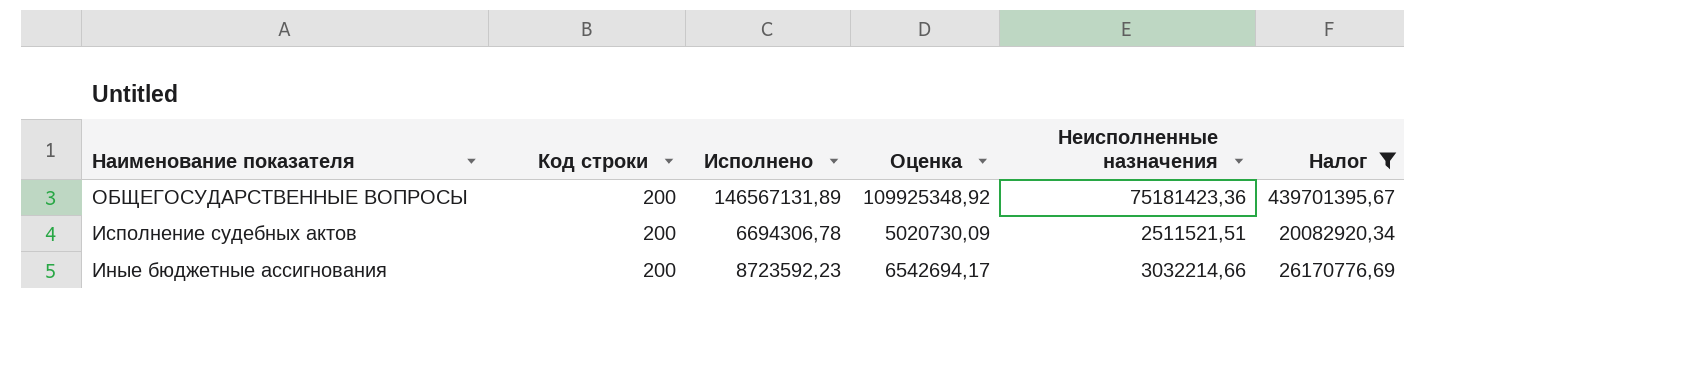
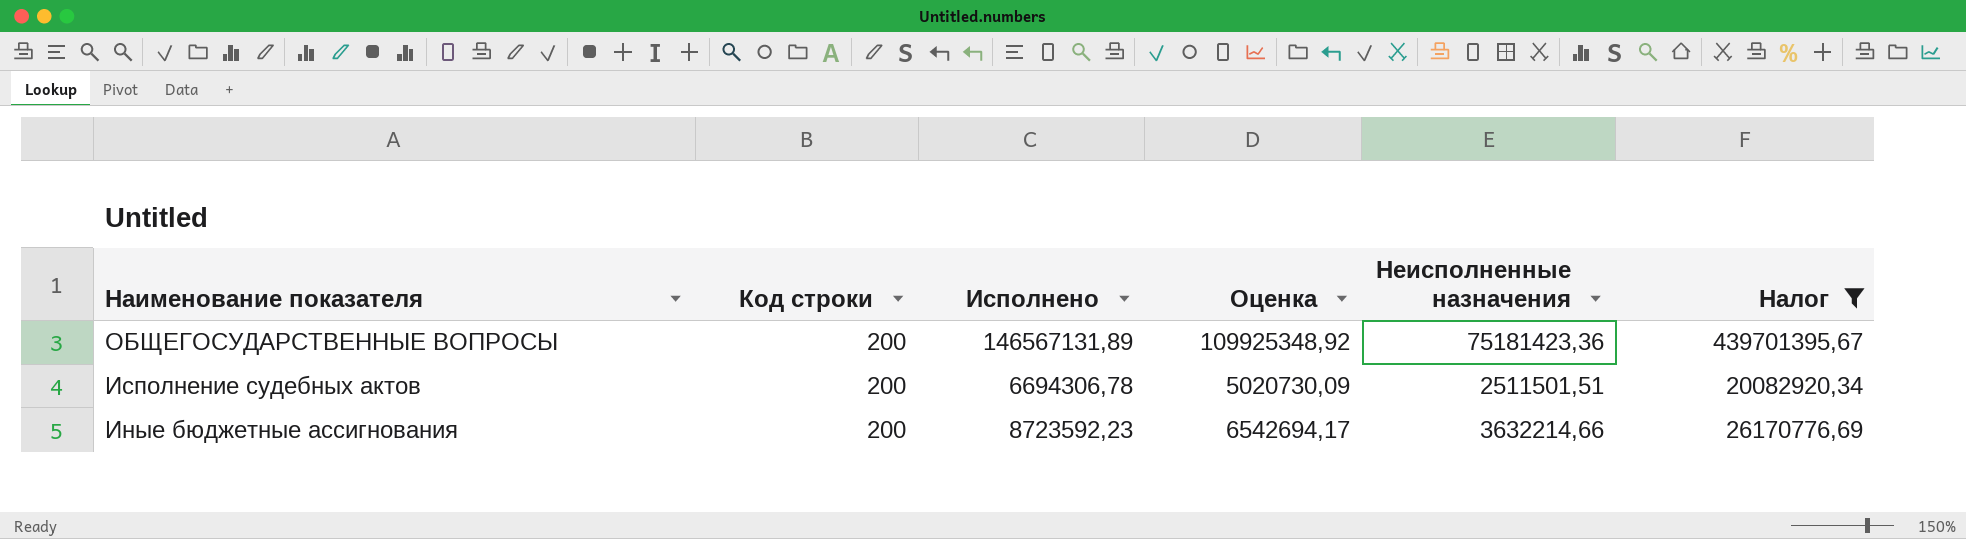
Исполнение судебных актов | Неисполненные назначения: 2511521,51 -> 2511501,51
Иные бюджетные ассигнования | Неисполненные назначения: 3032214,66 -> 3632214,66

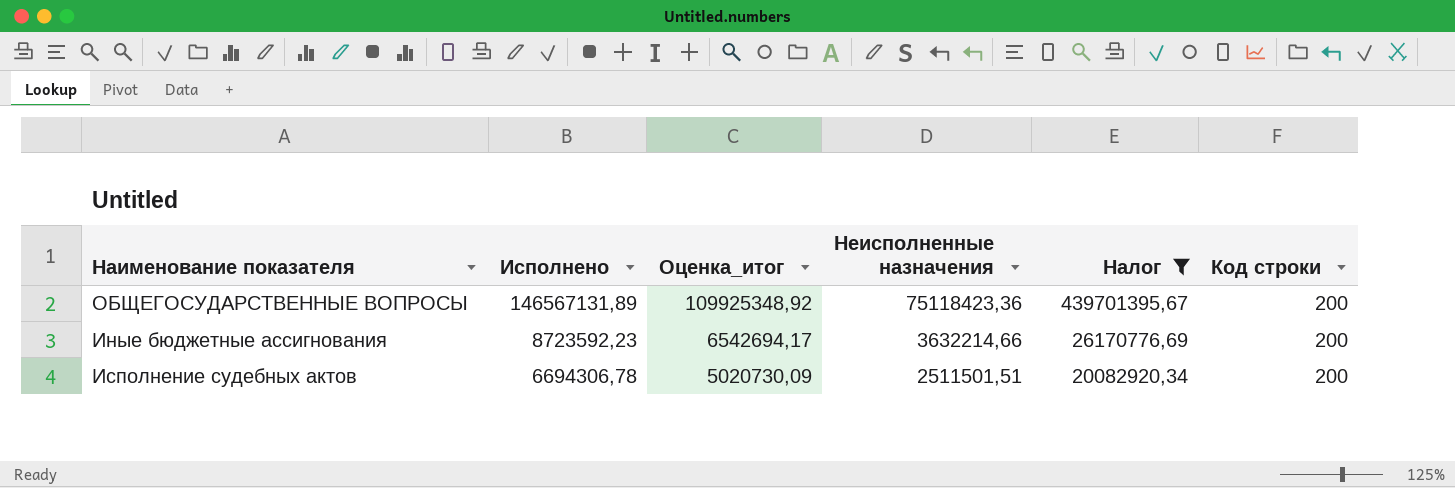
row order: Наименование показателя descending -> Исполнено descending
column name: Оценка -> Оценка_итог
column Код строки | position: 2 -> 6
ОБЩЕГОСУДАРСТВЕННЫЕ ВОПРОСЫ | Неисполненные назначения: 75181423,36 -> 75118423,36

